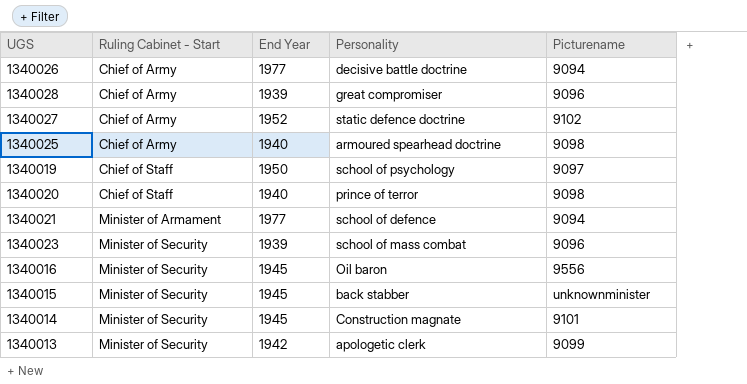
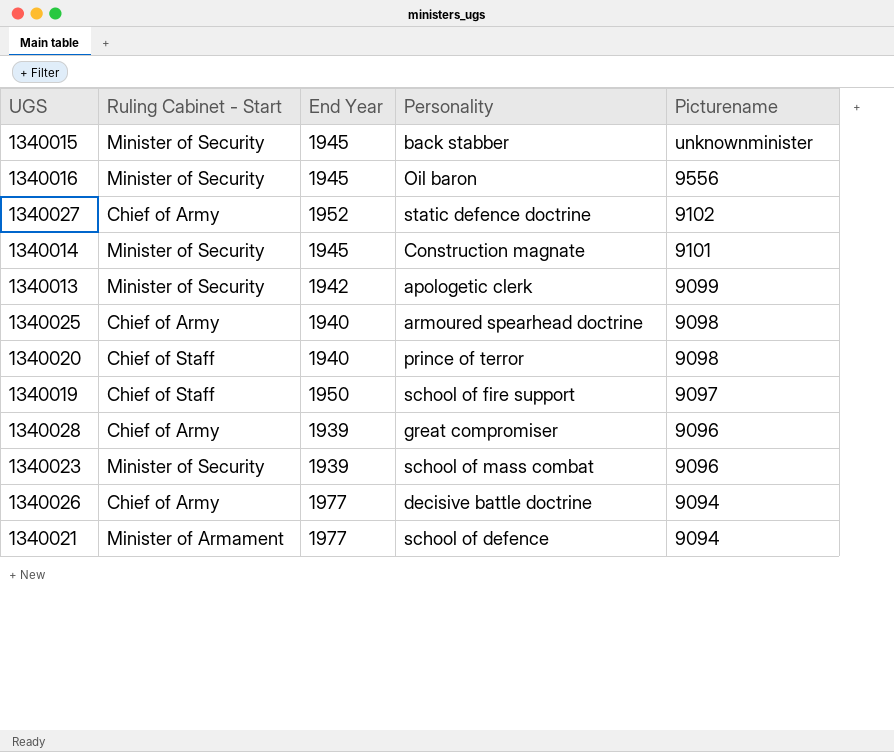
row order: Ruling Cabinet - Start ascending -> Picturename descending
1340019 | Personality: school of psychology -> school of fire support

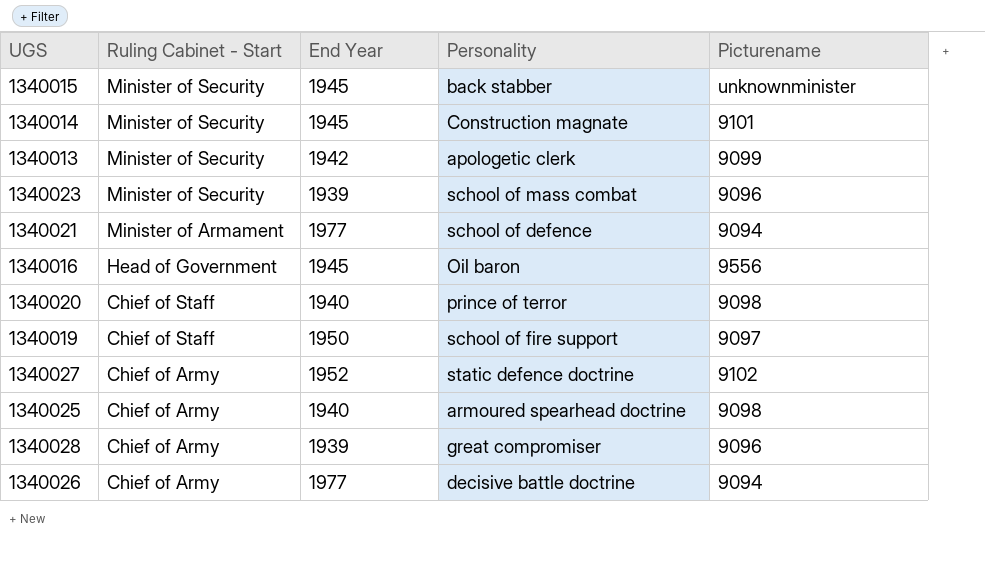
row order: Picturename descending -> Ruling Cabinet - Start descending
1340016 | Ruling Cabinet - Start: Minister of Security -> Head of Government

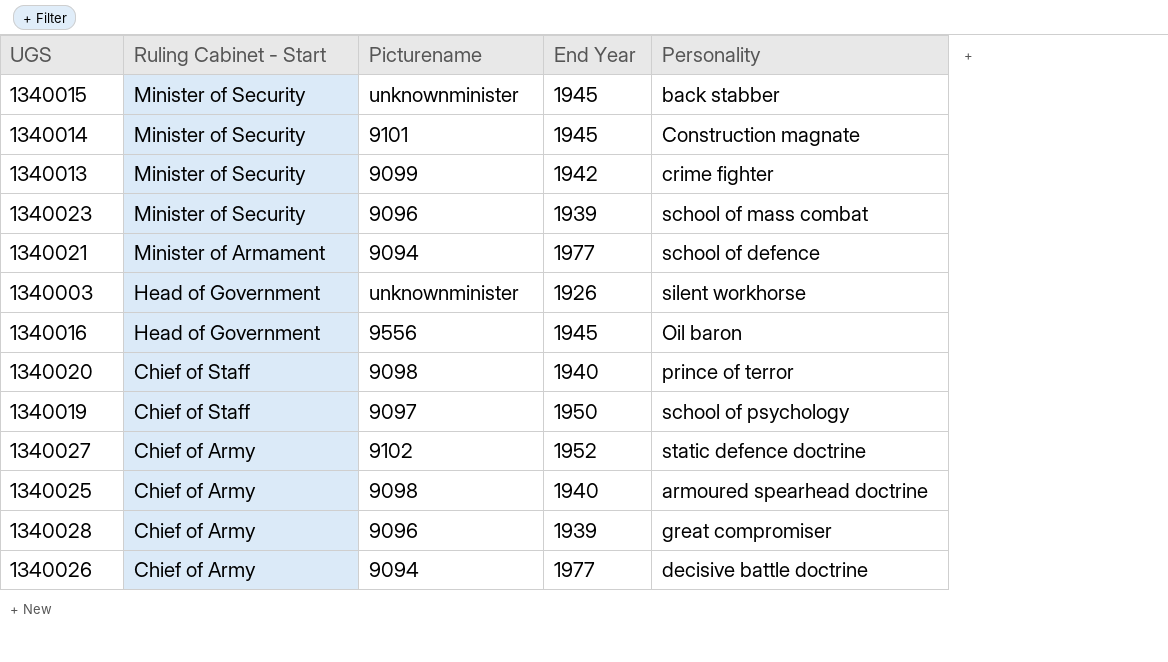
column Picturename | position: 5 -> 3
1340013 | Personality: apologetic clerk -> crime fighter
row 1340003: none -> Head of Government | unknownminister | 1926 | silent workhorse
1340019 | Personality: school of fire support -> school of psychology

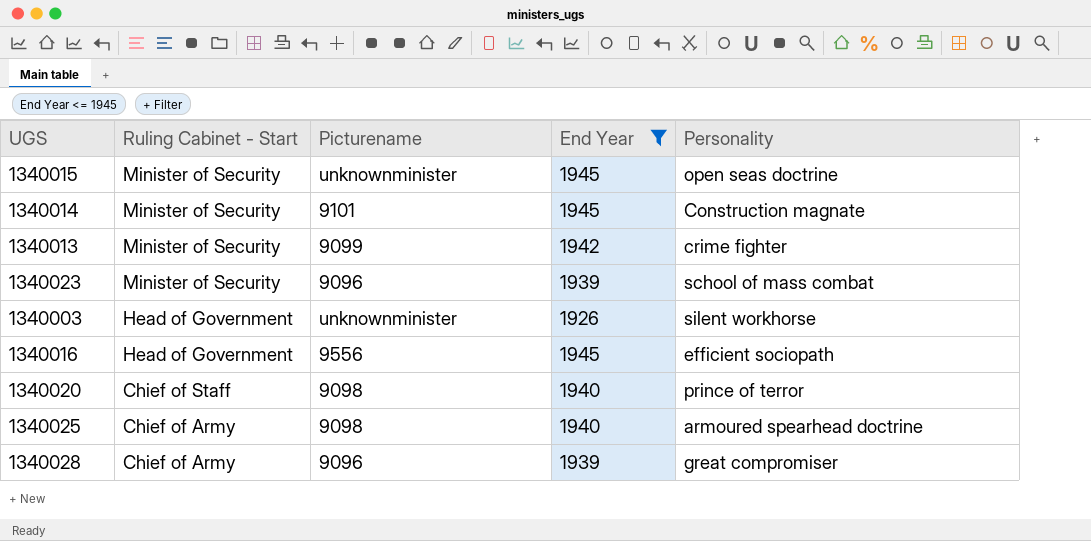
filter: none -> End Year <= 1945
1340015 | Personality: back stabber -> open seas doctrine
1340016 | Personality: Oil baron -> efficient sociopath

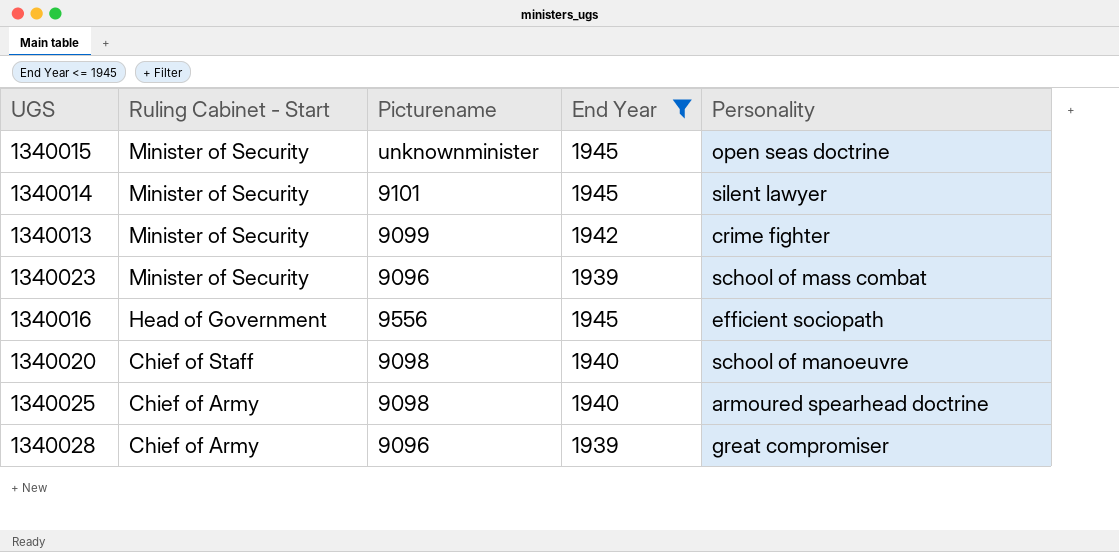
row 1340003: Head of Government | unknownminister | 1926 | silent workhorse -> none
1340014 | Personality: Construction magnate -> silent lawyer
1340020 | Personality: prince of terror -> school of manoeuvre

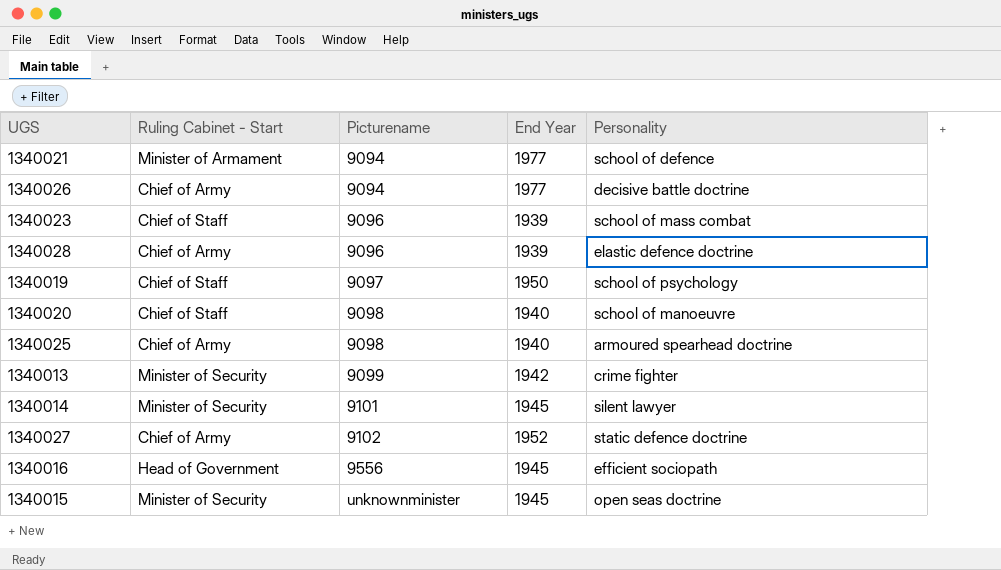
filter: End Year <= 1945 -> none
row order: Ruling Cabinet - Start descending -> Picturename ascending
1340023 | Ruling Cabinet - Start: Minister of Security -> Chief of Staff
1340028 | Personality: great compromiser -> elastic defence doctrine

